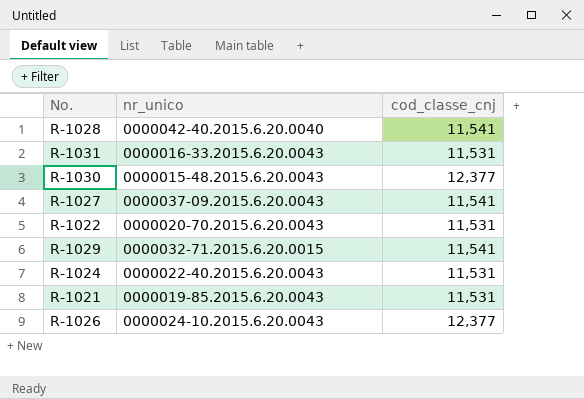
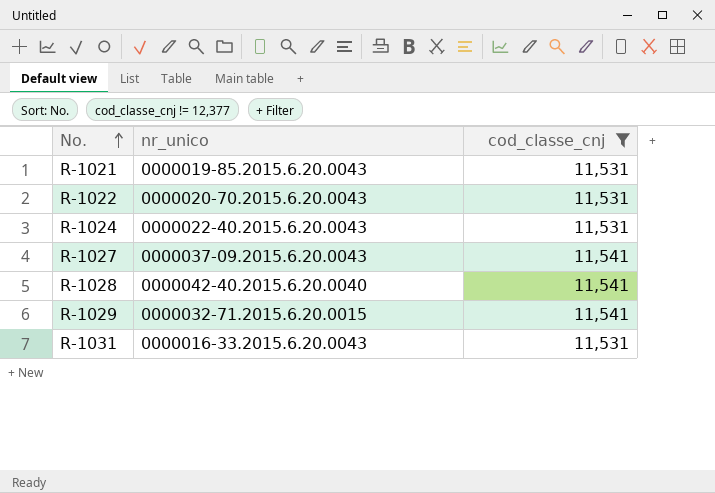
filter: none -> cod_classe_cnj != 12,377
row order: none -> No. ascending

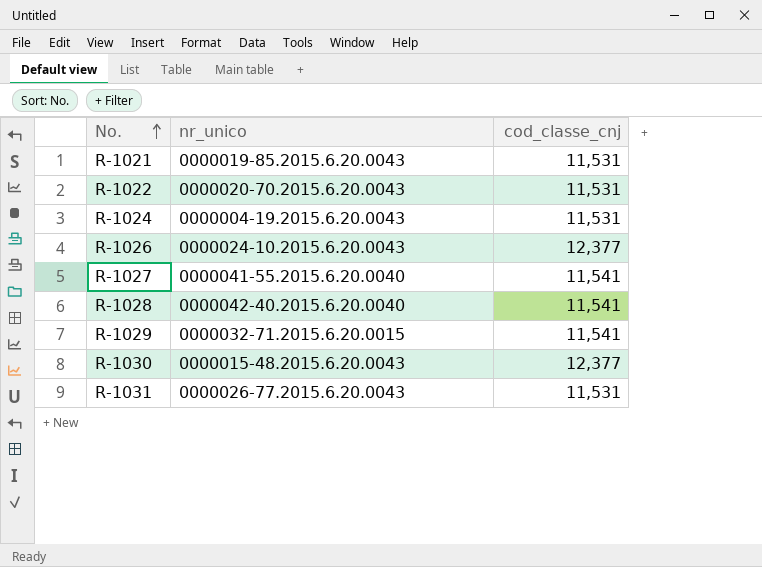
filter: cod_classe_cnj != 12,377 -> none
R-1024 | nr_unico: 0000022-40.2015.6.20.0043 -> 0000004-19.2015.6.20.0043
R-1027 | nr_unico: 0000037-09.2015.6.20.0043 -> 0000041-55.2015.6.20.0040
R-1031 | nr_unico: 0000016-33.2015.6.20.0043 -> 0000026-77.2015.6.20.0043

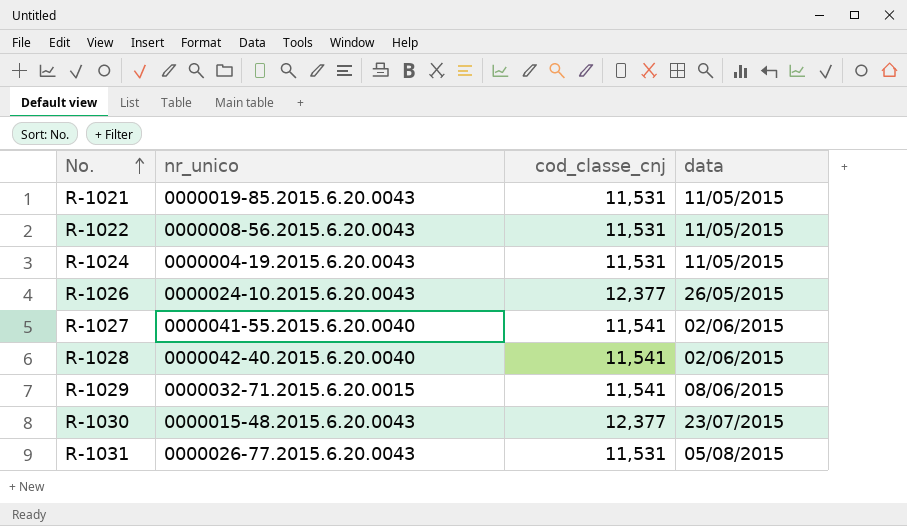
column data | position: none -> 4
R-1022 | nr_unico: 0000020-70.2015.6.20.0043 -> 0000008-56.2015.6.20.0043

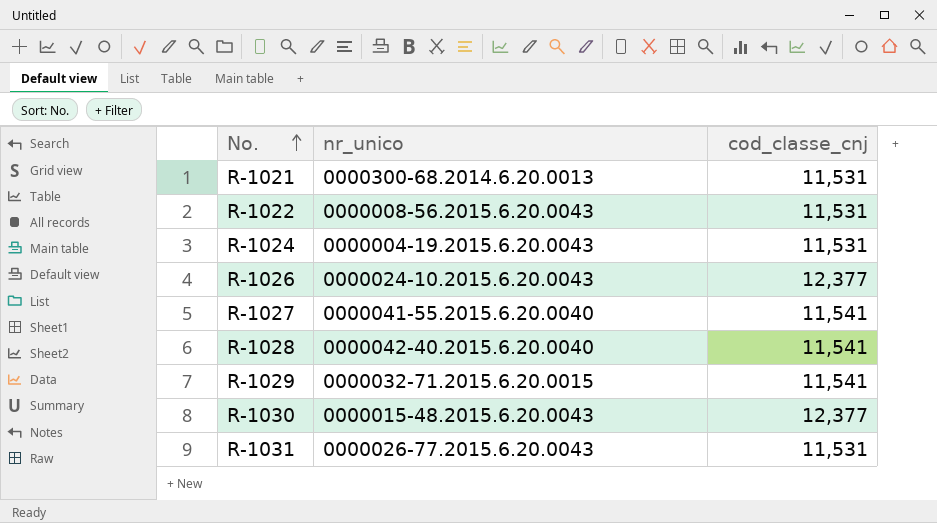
column data | position: 4 -> none
R-1021 | nr_unico: 0000019-85.2015.6.20.0043 -> 0000300-68.2014.6.20.0013

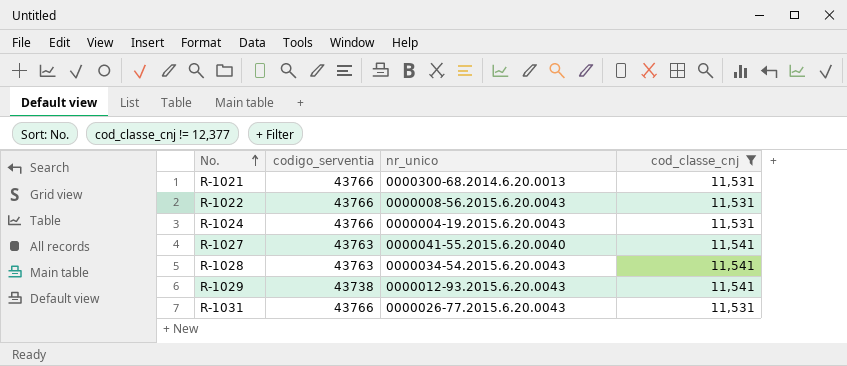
filter: none -> cod_classe_cnj != 12,377
column codigo_serventia | position: none -> 2
R-1028 | nr_unico: 0000042-40.2015.6.20.0040 -> 0000034-54.2015.6.20.0043
R-1029 | nr_unico: 0000032-71.2015.6.20.0015 -> 0000012-93.2015.6.20.0043

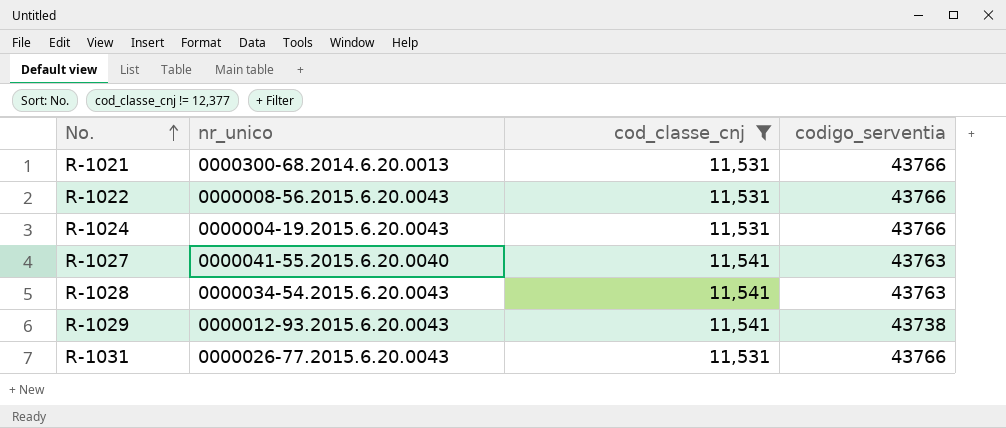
column codigo_serventia | position: 2 -> 4

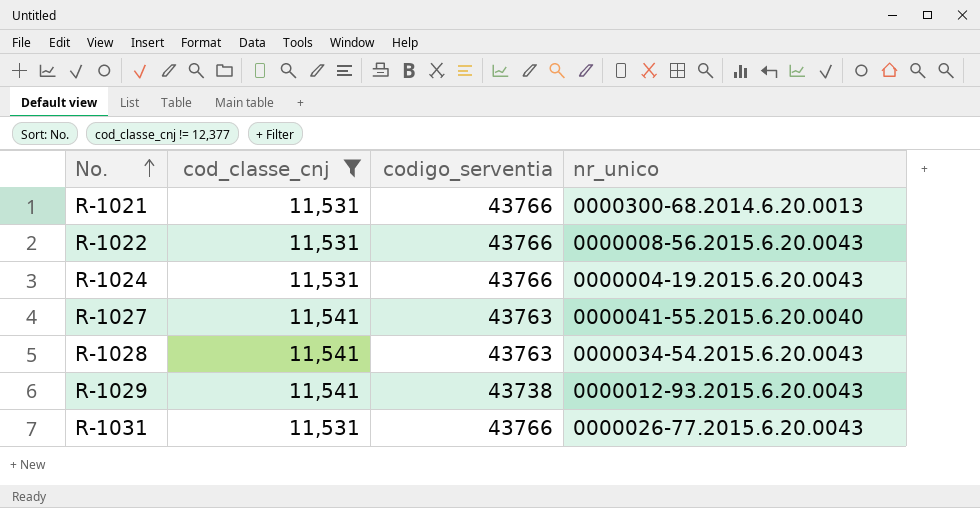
column nr_unico | position: 2 -> 4

